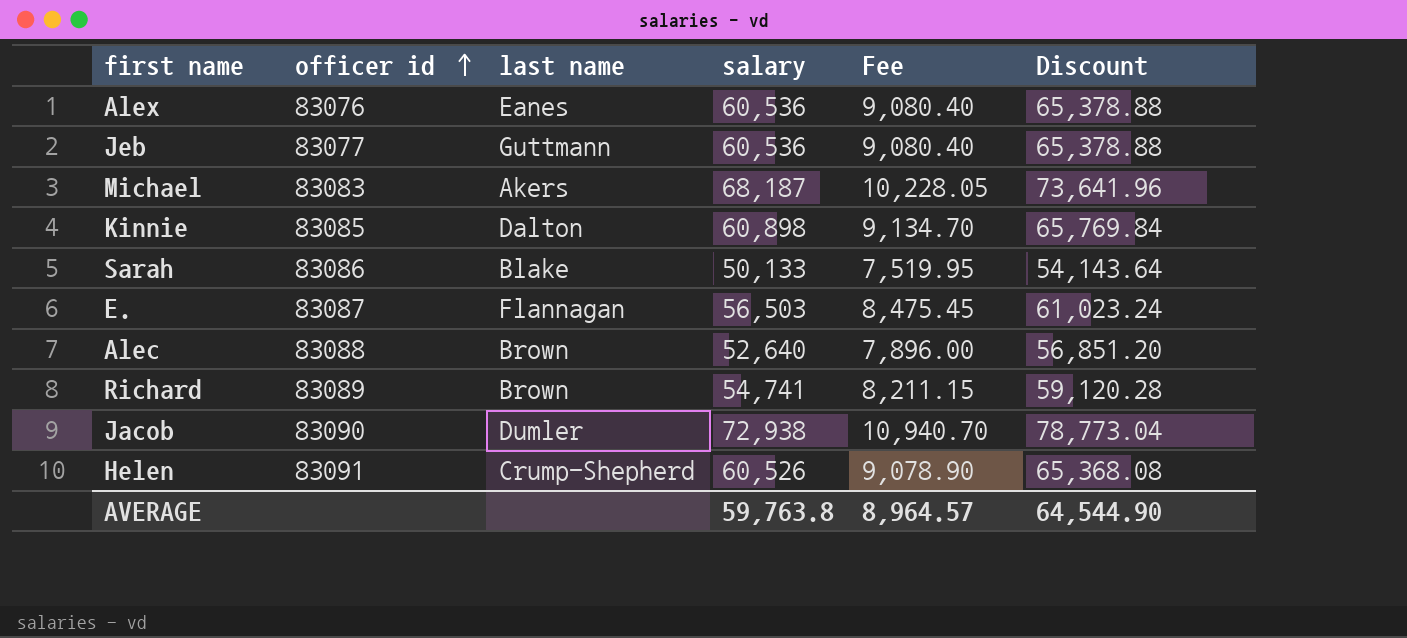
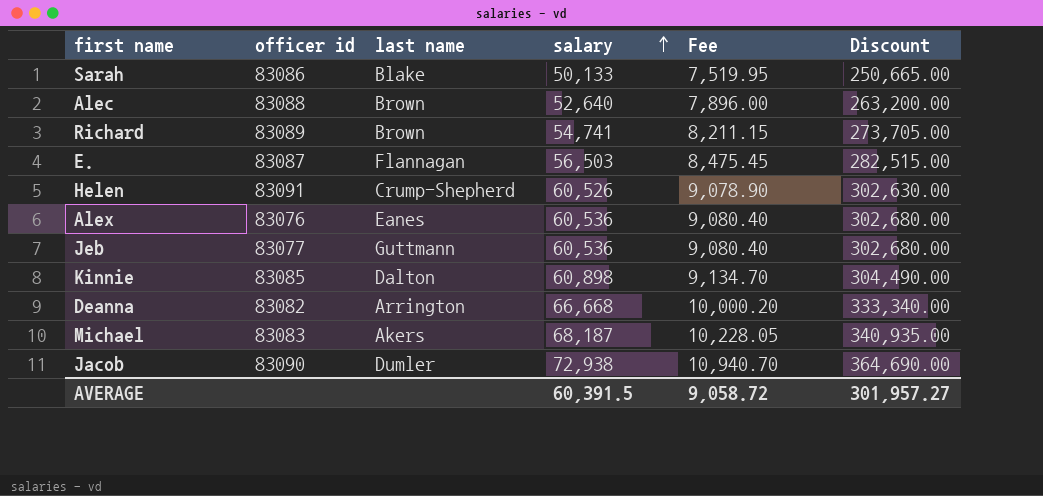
row order: officer id ascending -> salary ascending
column Discount | formula: [salary] * 1.08 -> [salary] * 5
row Deanna: none -> 83082 | Arrington | 66,668 | 10,000.20 | 333,340.00
AVERAGE | salary: 59,763.8 -> 60,391.5
AVERAGE | Fee: 8,964.57 -> 9,058.72
AVERAGE | Discount: 64,544.90 -> 301,957.27

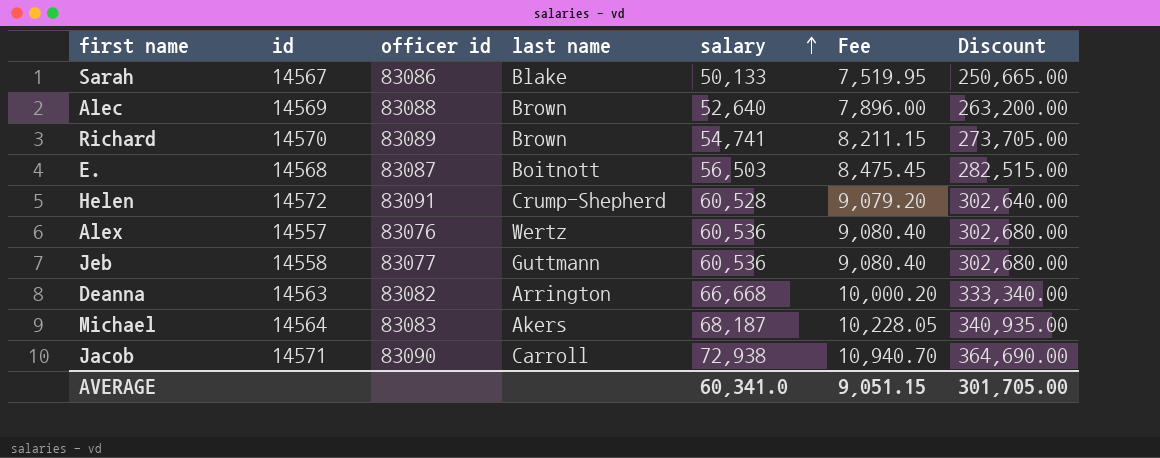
column id | position: none -> 2
row Kinnie: 83085 | Dalton | 60,898 | 9,134.70 | 304,490.00 -> none
E. | last name: Flannagan -> Boitnott
Helen | salary: 60,526 -> 60,528
Helen | Fee: 9,078.90 -> 9,079.20
Helen | Discount: 302,630.00 -> 302,640.00
Alex | last name: Eanes -> Wertz
Jacob | last name: Dumler -> Carroll
AVERAGE | salary: 60,391.5 -> 60,341.0
AVERAGE | Fee: 9,058.72 -> 9,051.15
AVERAGE | Discount: 301,957.27 -> 301,705.00

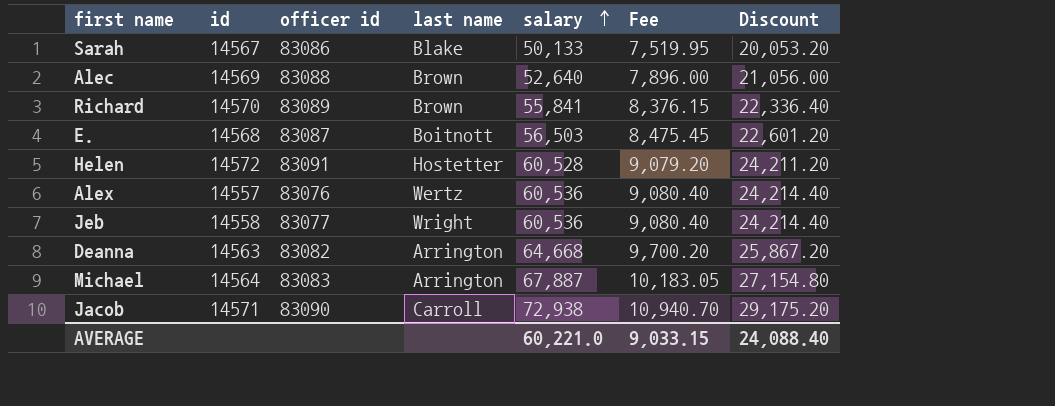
column Discount | formula: [salary] * 5 -> [salary] * 0.4
Richard | salary: 54,741 -> 55,841
Richard | Fee: 8,211.15 -> 8,376.15
Helen | last name: Crump-Shepherd -> Hostetter
Jeb | last name: Guttmann -> Wright
Deanna | salary: 66,668 -> 64,668
Deanna | Fee: 10,000.20 -> 9,700.20
Michael | last name: Akers -> Arrington
Michael | salary: 68,187 -> 67,887
Michael | Fee: 10,228.05 -> 10,183.05
AVERAGE | salary: 60,341.0 -> 60,221.0
AVERAGE | Fee: 9,051.15 -> 9,033.15
AVERAGE | Discount: 301,705.00 -> 24,088.40

